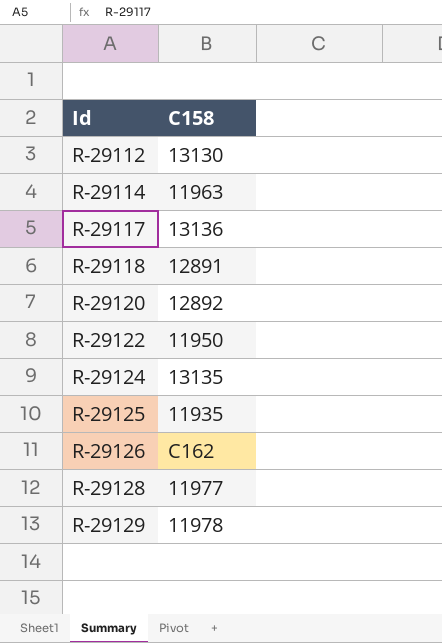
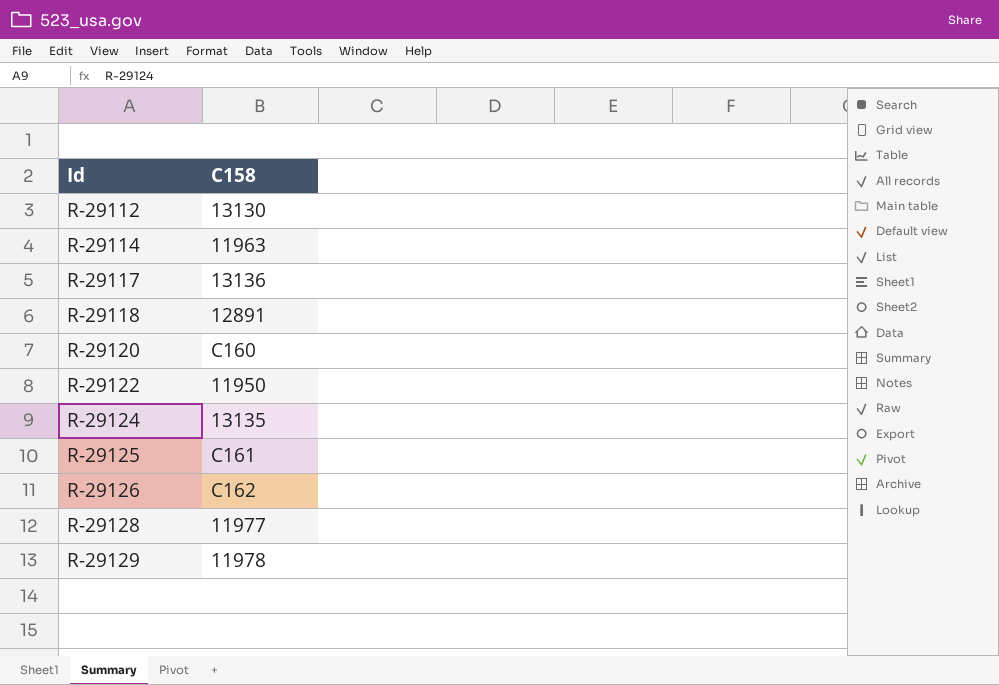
R-29120 | C158: 12892 -> C160
R-29125 | C158: 11935 -> C161

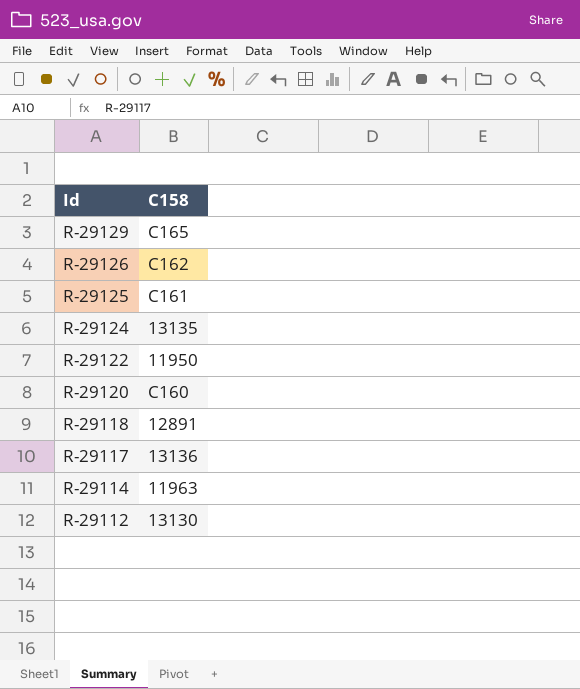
row order: Id ascending -> Id descending
row R-29128: 11977 -> none
R-29129 | C158: 11978 -> C165

